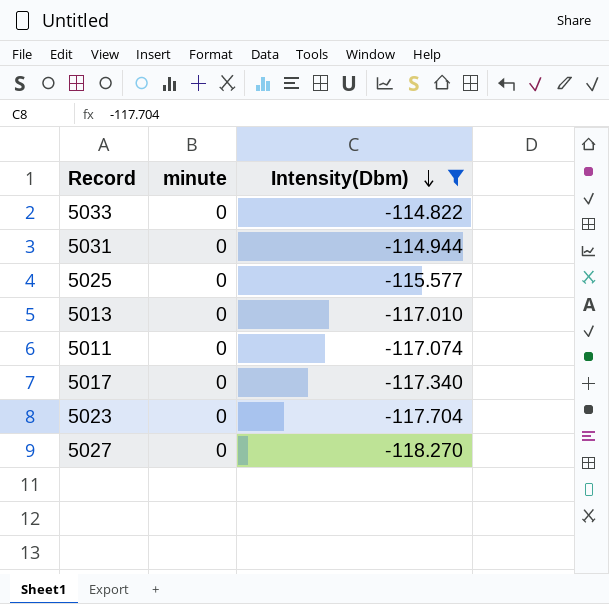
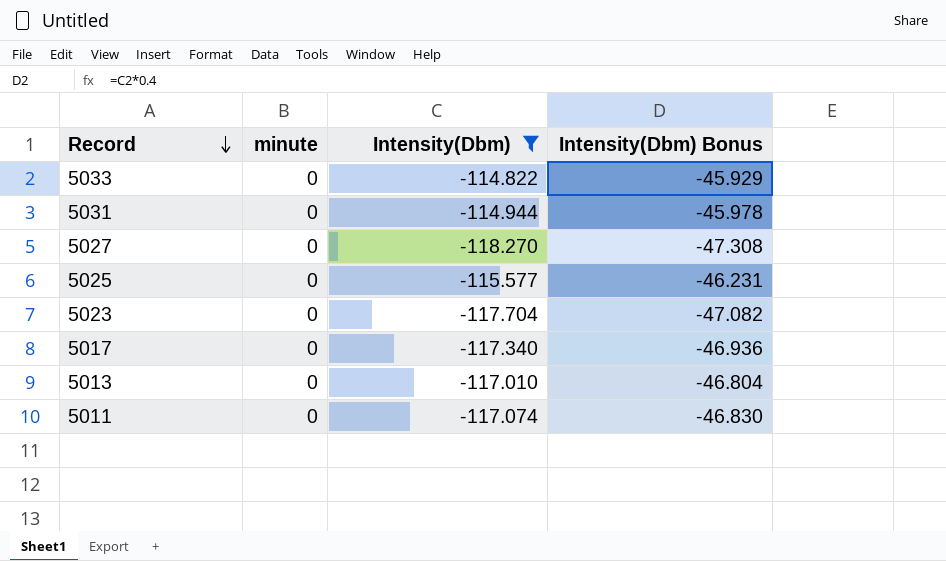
row order: Intensity(Dbm) descending -> Record descending
column Intensity(Dbm) Bonus | formula: none -> [Intensity(Dbm)] * 0.4

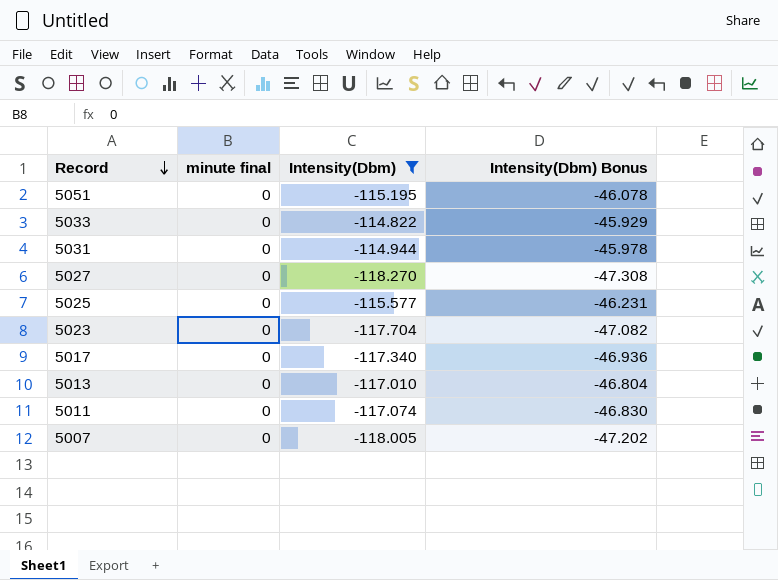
column name: minute -> minute final
row 5051: none -> 0 | -115.195 | -46.078
row 5007: none -> 0 | -118.005 | -47.202

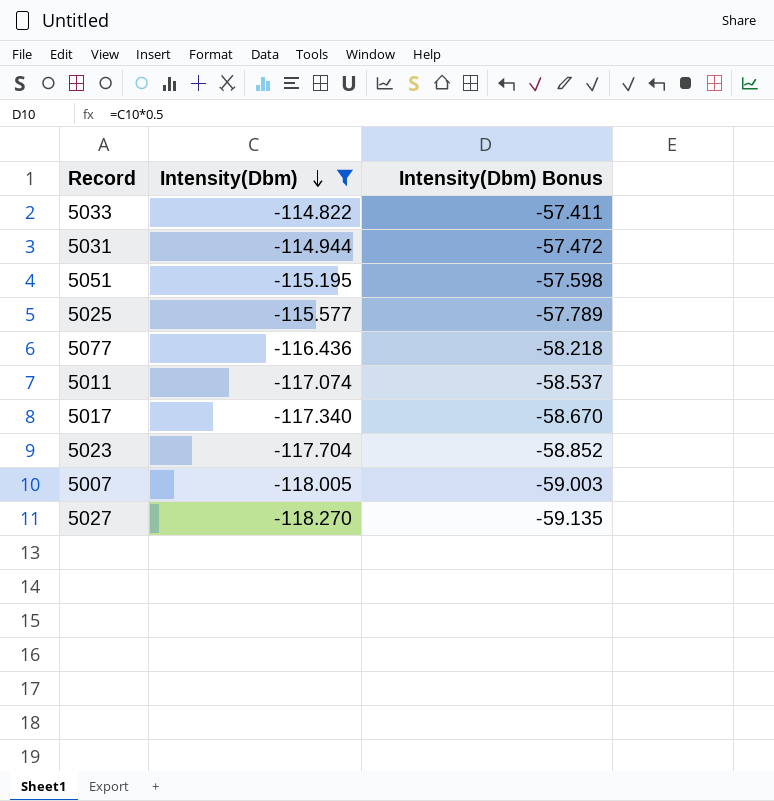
row order: Record descending -> Intensity(Dbm) descending
column minute final | position: 2 -> none
column Intensity(Dbm) Bonus | formula: [Intensity(Dbm)] * 0.4 -> [Intensity(Dbm)] * 0.5
row 5013: 0 | -117.010 | -46.804 -> none
row 5077: none -> -116.436 | -58.218

